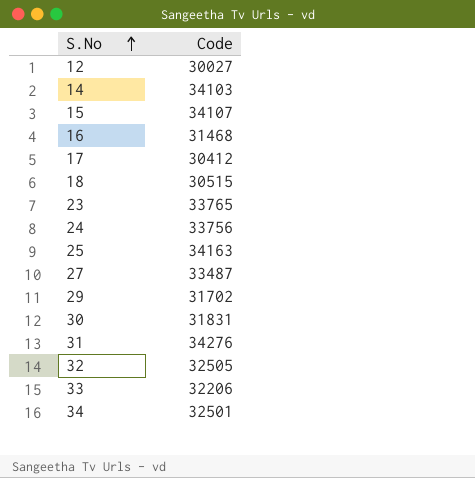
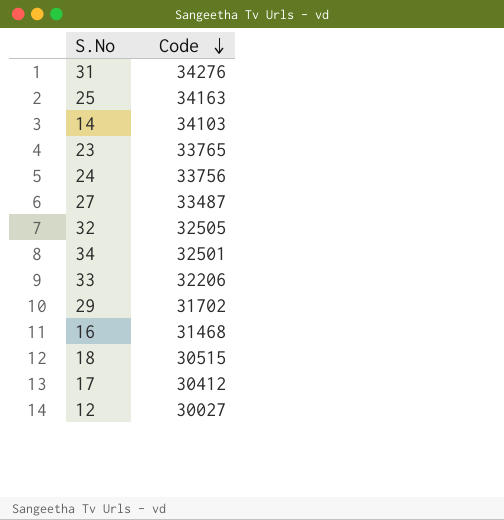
row order: S.No ascending -> Code descending
row 15: 34107 -> none
row 30: 31831 -> none

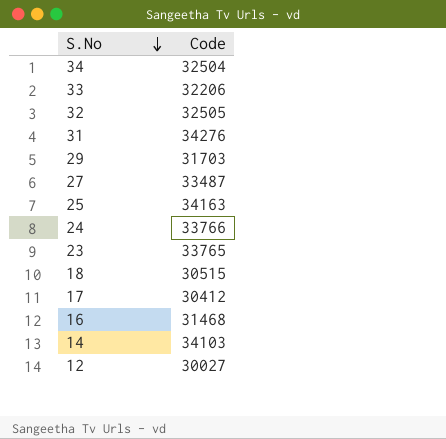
row order: Code descending -> S.No descending
34 | Code: 32501 -> 32504
29 | Code: 31702 -> 31703
24 | Code: 33756 -> 33766

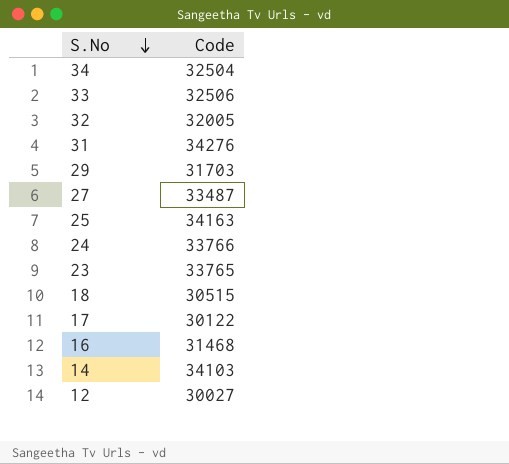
33 | Code: 32206 -> 32506
32 | Code: 32505 -> 32005
17 | Code: 30412 -> 30122

